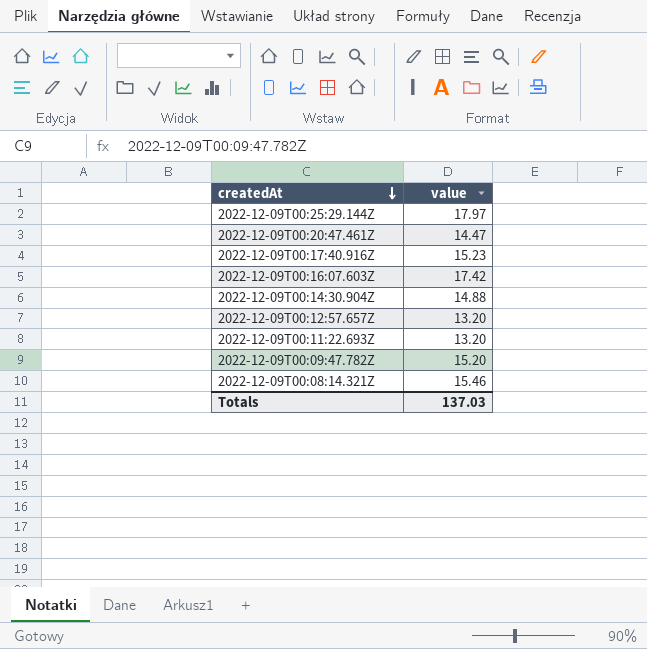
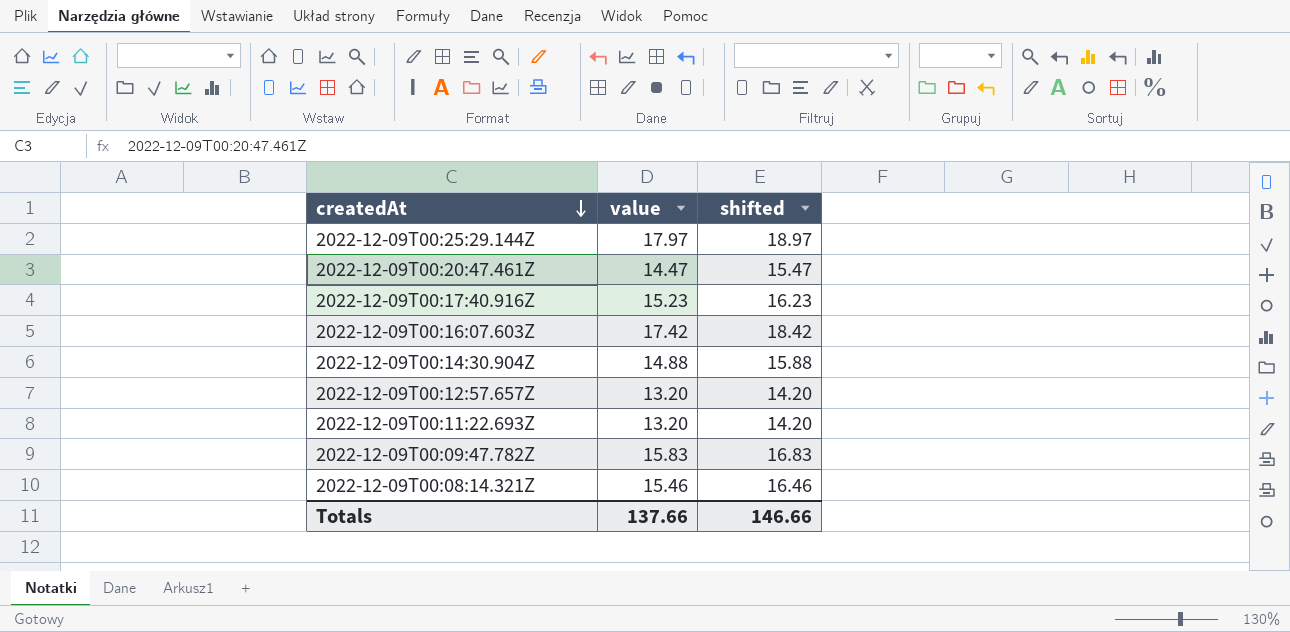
column shifted | formula: none -> [value] + 1
2022-12-09T00:09:47.782Z | value: 15.20 -> 15.83
Totals | value: 137.03 -> 137.66

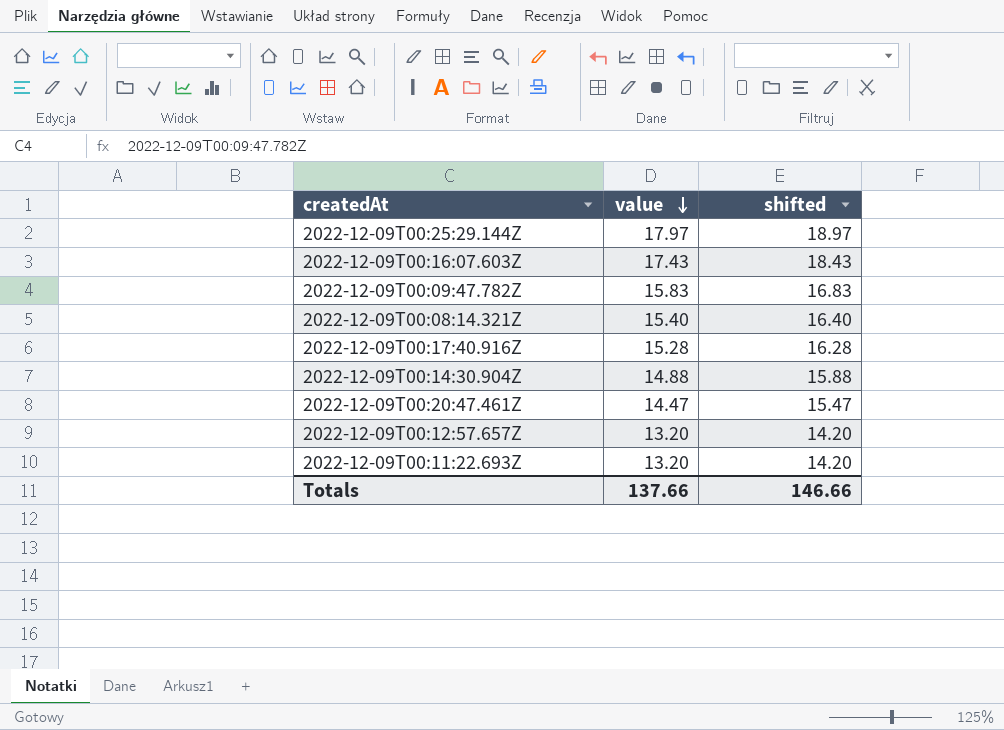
row order: createdAt descending -> value descending
2022-12-09T00:16:07.603Z | value: 17.42 -> 17.43
2022-12-09T00:16:07.603Z | shifted: 18.42 -> 18.43
2022-12-09T00:08:14.321Z | value: 15.46 -> 15.40
2022-12-09T00:08:14.321Z | shifted: 16.46 -> 16.40
2022-12-09T00:17:40.916Z | value: 15.23 -> 15.28
2022-12-09T00:17:40.916Z | shifted: 16.23 -> 16.28

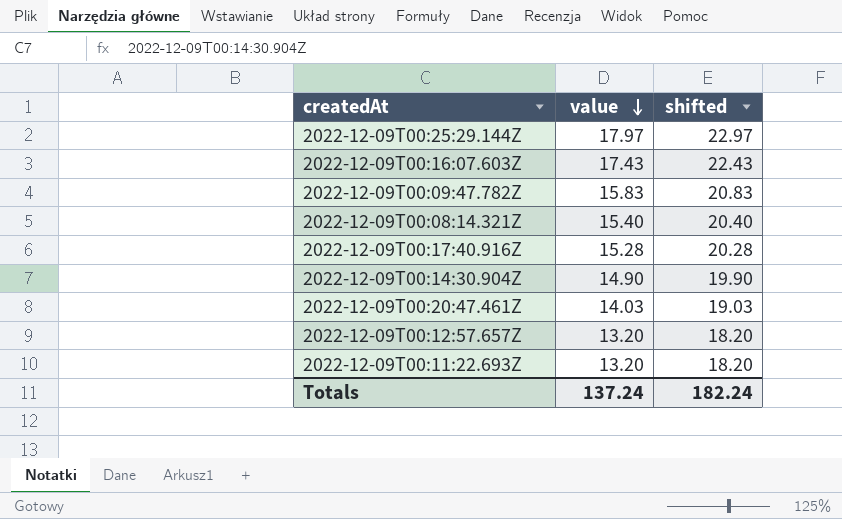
column shifted | formula: [value] + 1 -> [value] + 5
2022-12-09T00:14:30.904Z | value: 14.88 -> 14.90
2022-12-09T00:20:47.461Z | value: 14.47 -> 14.03
Totals | value: 137.66 -> 137.24
Totals | shifted: 146.66 -> 182.24

